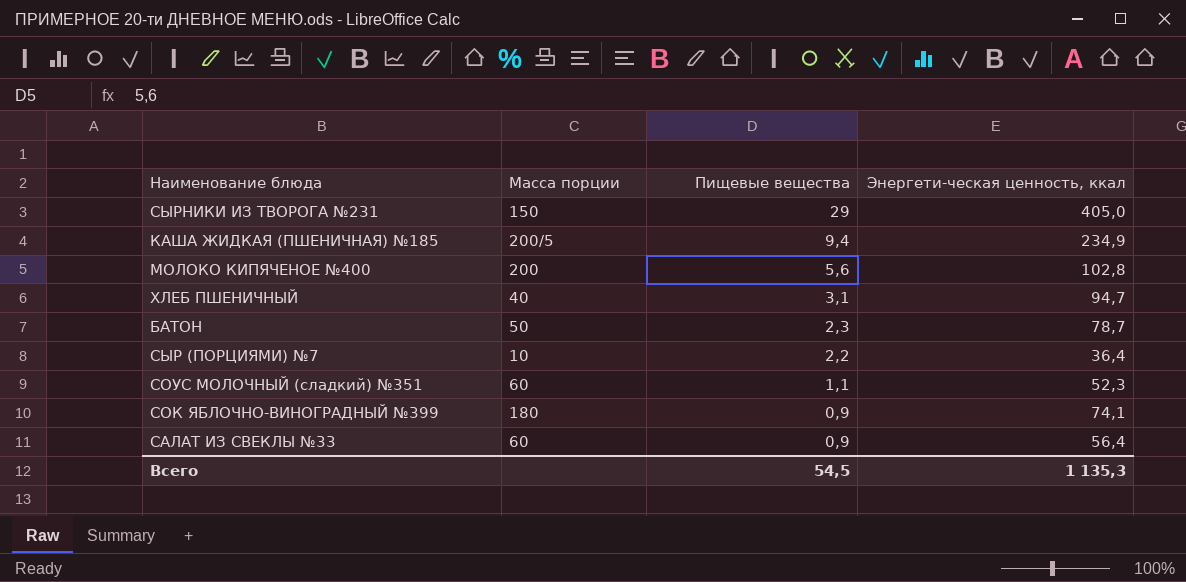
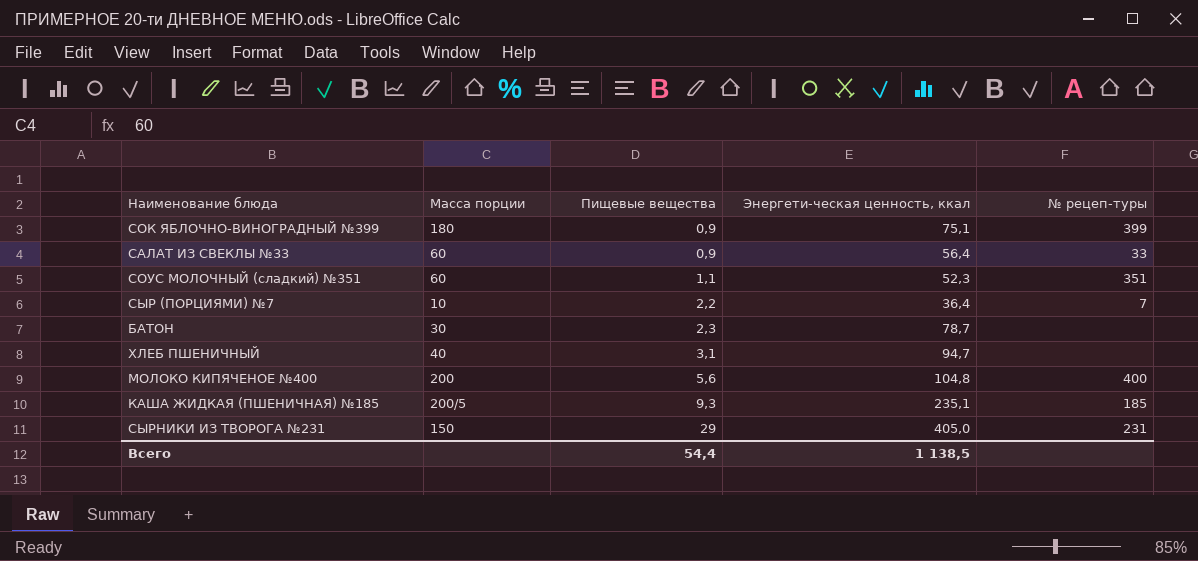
row order: Пищевые вещества descending -> Пищевые вещества ascending
column № рецеп-туры | position: none -> 5
СОК ЯБЛОЧНО-ВИНОГРАДНЫЙ №399 | Энергети-ческая ценность, ккал: 74,1 -> 75,1
БАТОН | Масса порции: 50 -> 30
МОЛОКО КИПЯЧЕНОЕ №400 | Энергети-ческая ценность, ккал: 102,8 -> 104,8
КАША ЖИДКАЯ (ПШЕНИЧНАЯ) №185 | Пищевые вещества: 9,4 -> 9,3
КАША ЖИДКАЯ (ПШЕНИЧНАЯ) №185 | Энергети-ческая ценность, ккал: 234,9 -> 235,1
Всего | Пищевые вещества: 54,5 -> 54,4
Всего | Энергети-ческая ценность, ккал: 1 135,3 -> 1 138,5

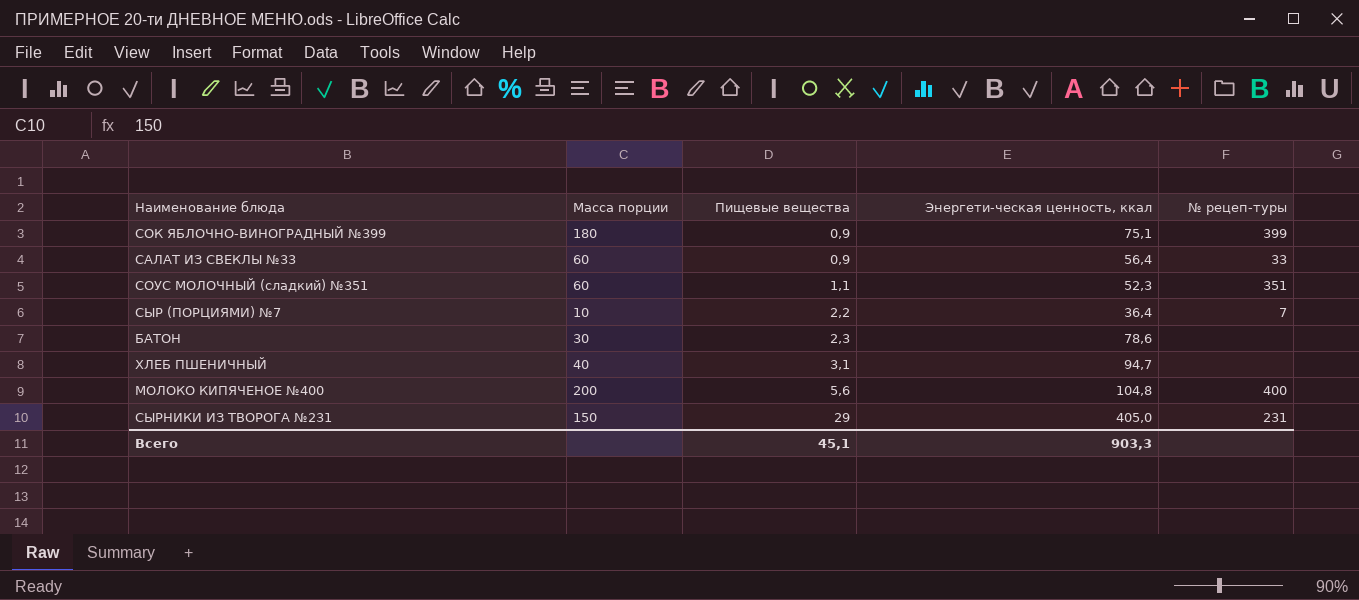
row КАША ЖИДКАЯ (ПШЕНИЧНАЯ) №185: 200/5 | 9,3 | 235,1 | 185 -> none
БАТОН | Энергети-ческая ценность, ккал: 78,7 -> 78,6
Всего | Пищевые вещества: 54,4 -> 45,1
Всего | Энергети-ческая ценность, ккал: 1 138,5 -> 903,3

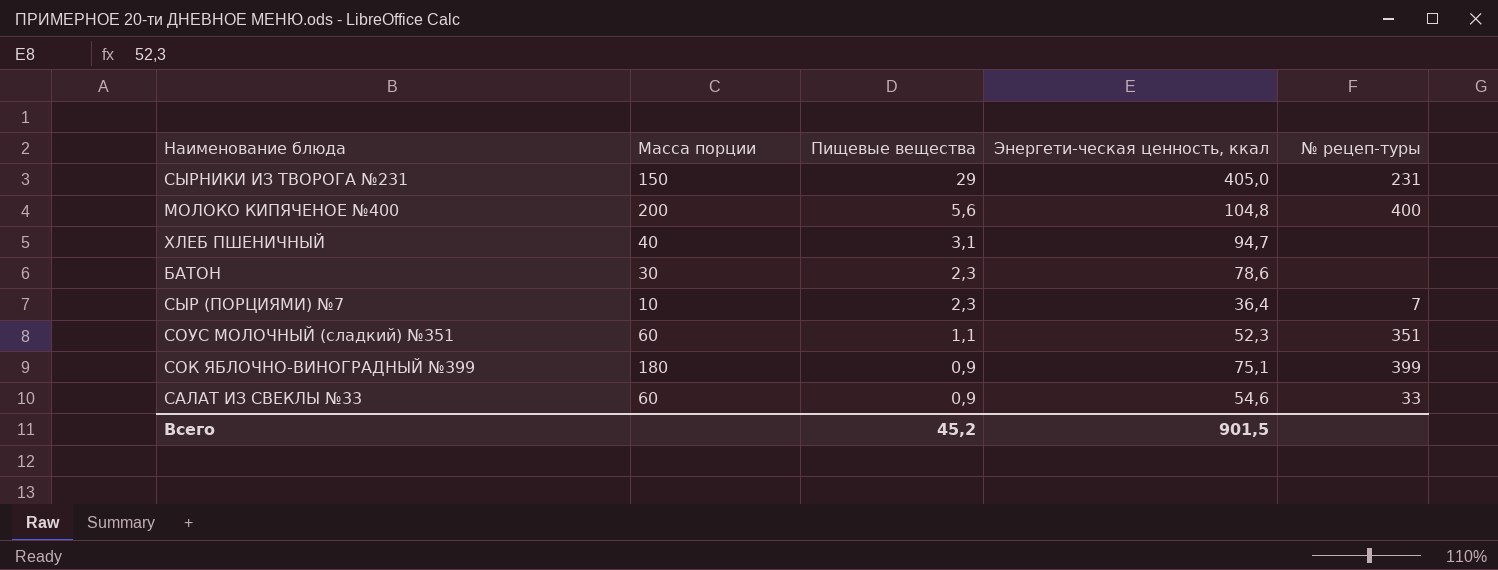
row order: Пищевые вещества ascending -> Пищевые вещества descending
СЫР (ПОРЦИЯМИ) №7 | Пищевые вещества: 2,2 -> 2,3
САЛАТ ИЗ СВЕКЛЫ №33 | Энергети-ческая ценность, ккал: 56,4 -> 54,6
Всего | Пищевые вещества: 45,1 -> 45,2
Всего | Энергети-ческая ценность, ккал: 903,3 -> 901,5

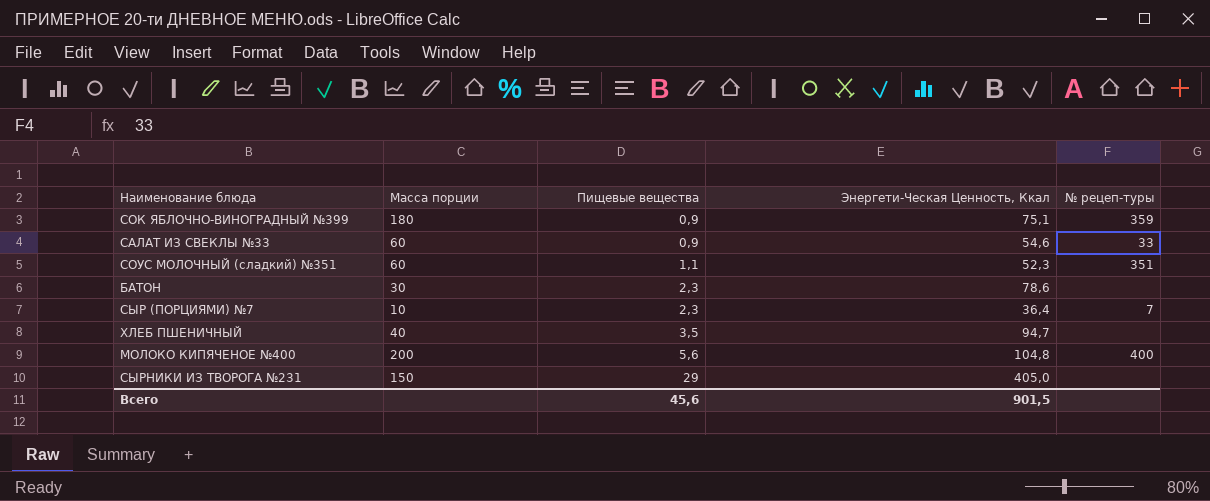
row order: Пищевые вещества descending -> Пищевые вещества ascending
column name: Энергети-ческая ценность, ккал -> Энергети-Ческая Ценность, Ккал
СОК ЯБЛОЧНО-ВИНОГРАДНЫЙ №399 | № рецеп-туры: 399 -> 359
ХЛЕБ ПШЕНИЧНЫЙ | Пищевые вещества: 3,1 -> 3,5
СЫРНИКИ ИЗ ТВОРОГА №231 | № рецеп-туры: 231 -> none
Всего | Пищевые вещества: 45,2 -> 45,6

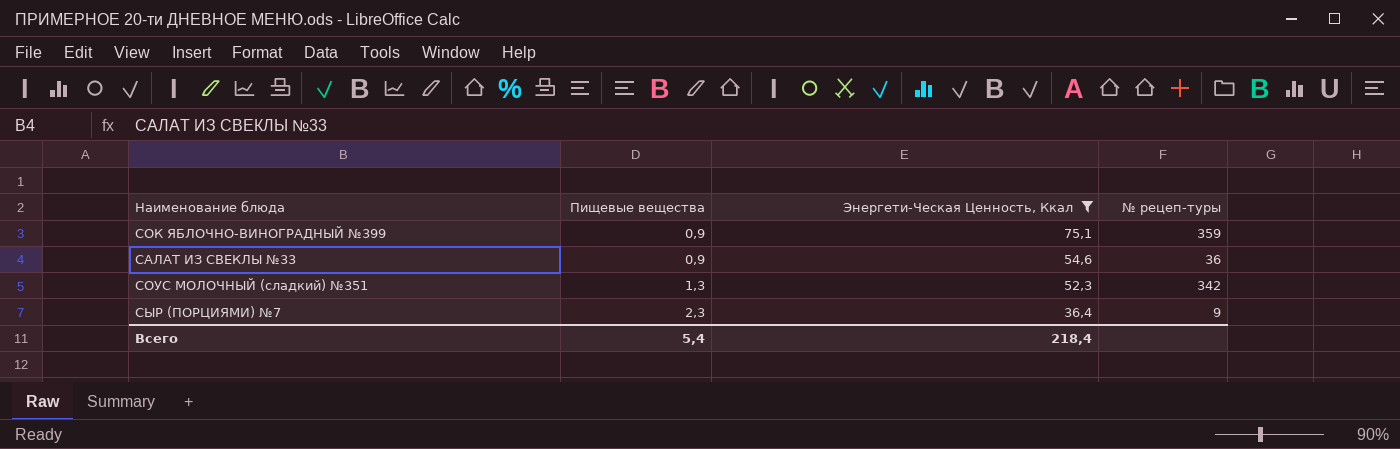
filter: none -> Энергети-Ческая Ценность, Ккал <= 75,1
column Масса порции | position: 2 -> none
САЛАТ ИЗ СВЕКЛЫ №33 | № рецеп-туры: 33 -> 36
СОУС МОЛОЧНЫЙ (сладкий) №351 | Пищевые вещества: 1,1 -> 1,3
СОУС МОЛОЧНЫЙ (сладкий) №351 | № рецеп-туры: 351 -> 342
СЫР (ПОРЦИЯМИ) №7 | № рецеп-туры: 7 -> 9
Всего | Пищевые вещества: 45,6 -> 5,4
Всего | Энергети-Ческая Ценность, Ккал: 901,5 -> 218,4

